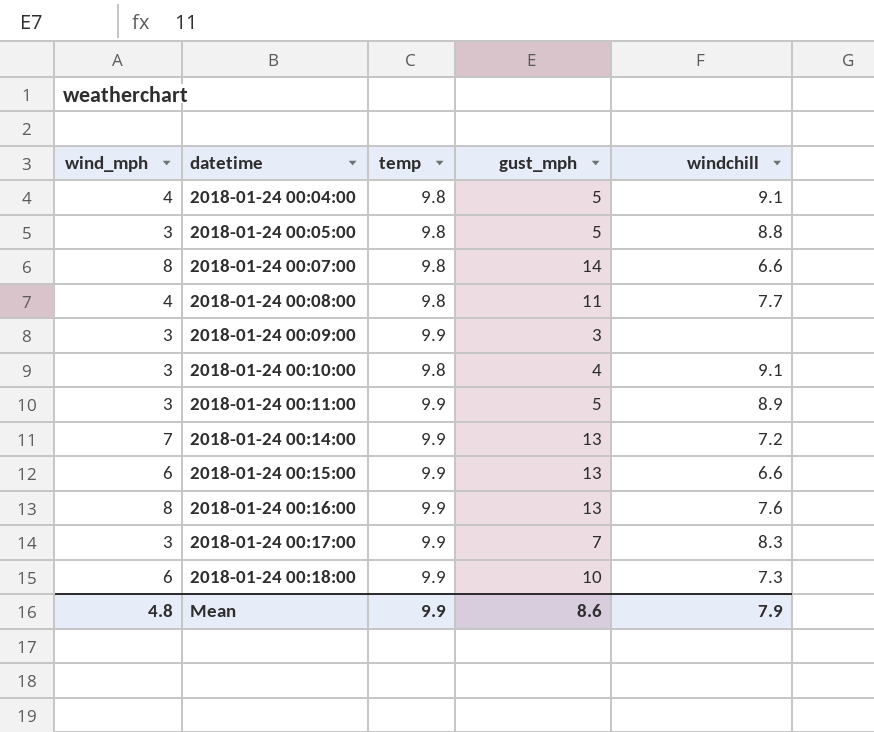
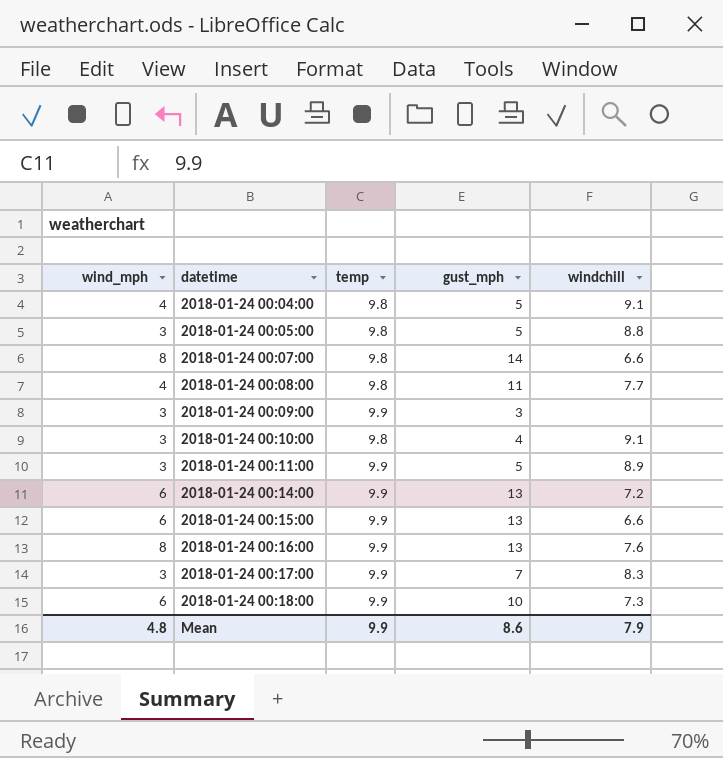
2018-01-24 00:14:00 | wind_mph: 7 -> 6

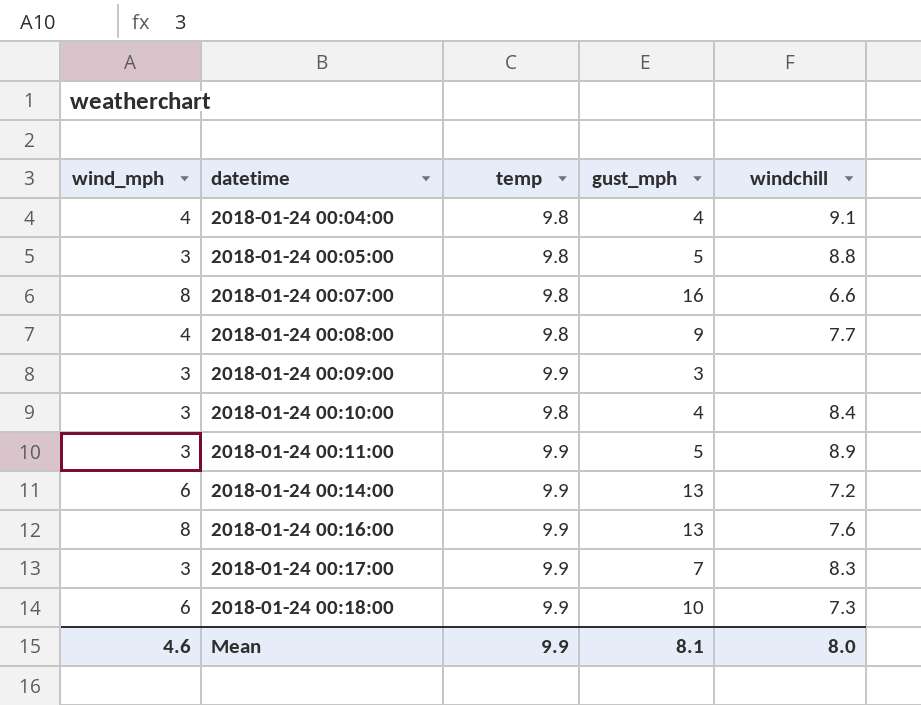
row 2018-01-24 00:15:00: 6 | 9.9 | 13 | 6.6 -> none
2018-01-24 00:04:00 | gust_mph: 5 -> 4
2018-01-24 00:07:00 | gust_mph: 14 -> 16
2018-01-24 00:08:00 | gust_mph: 11 -> 9
2018-01-24 00:10:00 | windchill: 9.1 -> 8.4
Mean | wind_mph: 4.8 -> 4.6
Mean | gust_mph: 8.6 -> 8.1
Mean | windchill: 7.9 -> 8.0

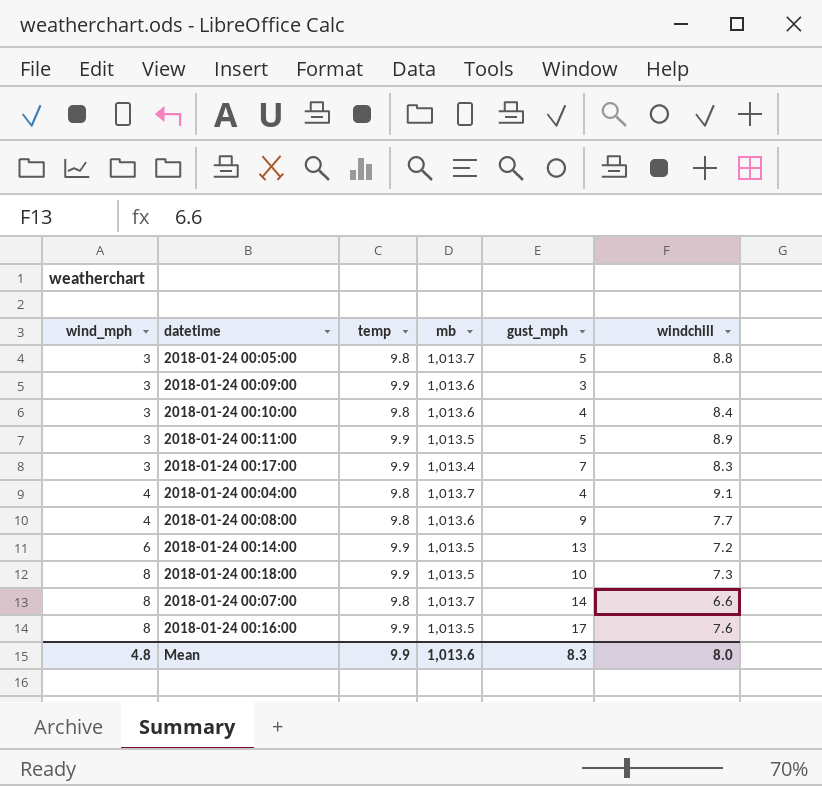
row order: datetime ascending -> wind_mph ascending
column mb | position: none -> 4
2018-01-24 00:18:00 | wind_mph: 6 -> 8
2018-01-24 00:07:00 | gust_mph: 16 -> 14
2018-01-24 00:16:00 | gust_mph: 13 -> 17
Mean | wind_mph: 4.6 -> 4.8
Mean | gust_mph: 8.1 -> 8.3

